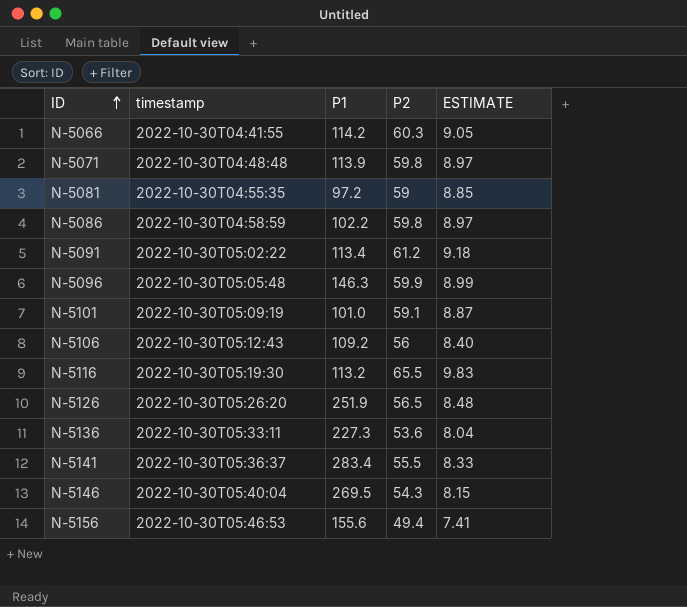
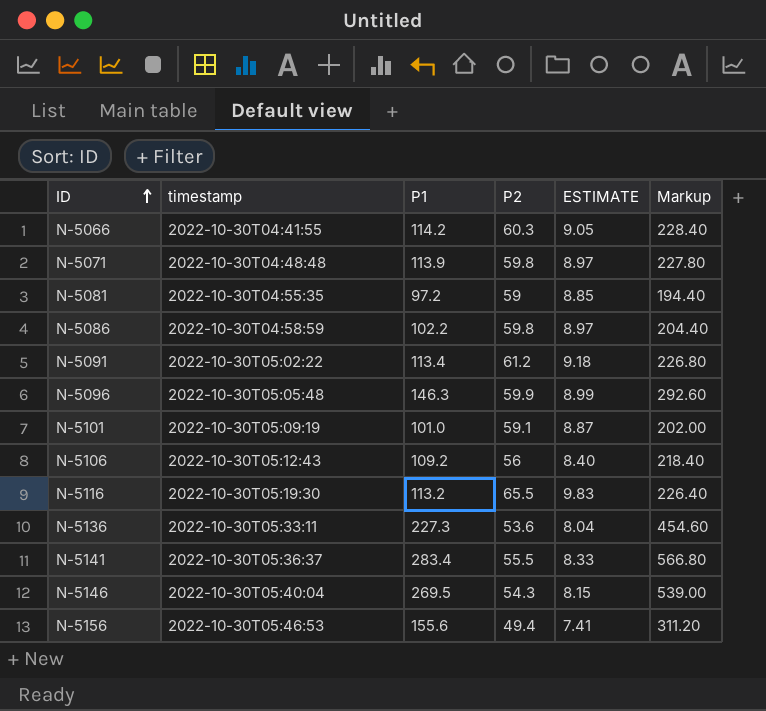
column Markup | formula: none -> [P1] * 2
row N-5126: 2022-10-30T05:26:20 | 251.9 | 56.5 | 8.48 -> none

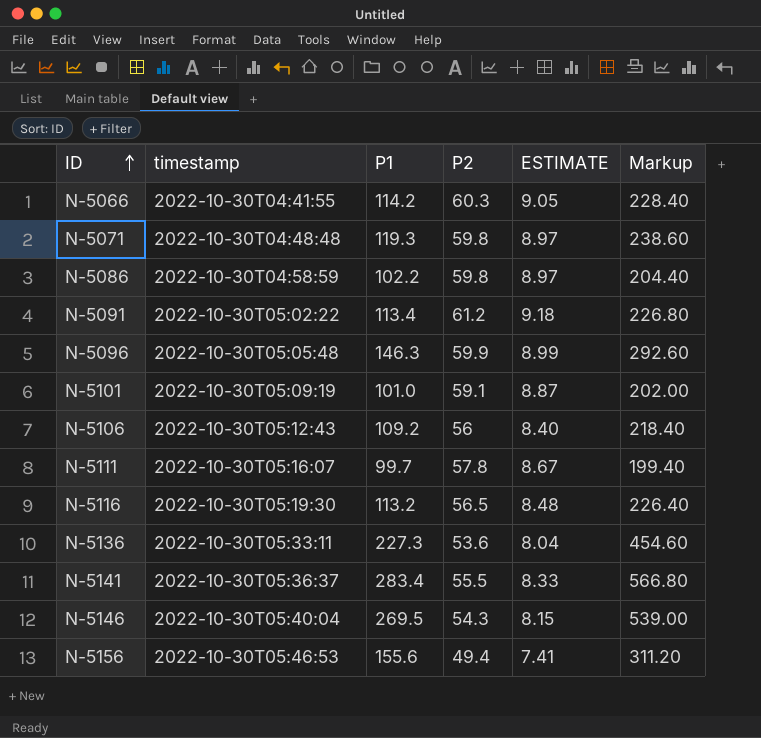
row N-5081: 2022-10-30T04:55:35 | 97.2 | 59 | 8.85 | 194.40 -> none
N-5071 | P1: 113.9 -> 119.3
N-5071 | Markup: 227.80 -> 238.60
row N-5111: none -> 2022-10-30T05:16:07 | 99.7 | 57.8 | 8.67 | 199.40
N-5116 | P2: 65.5 -> 56.5
N-5116 | ESTIMATE: 9.83 -> 8.48

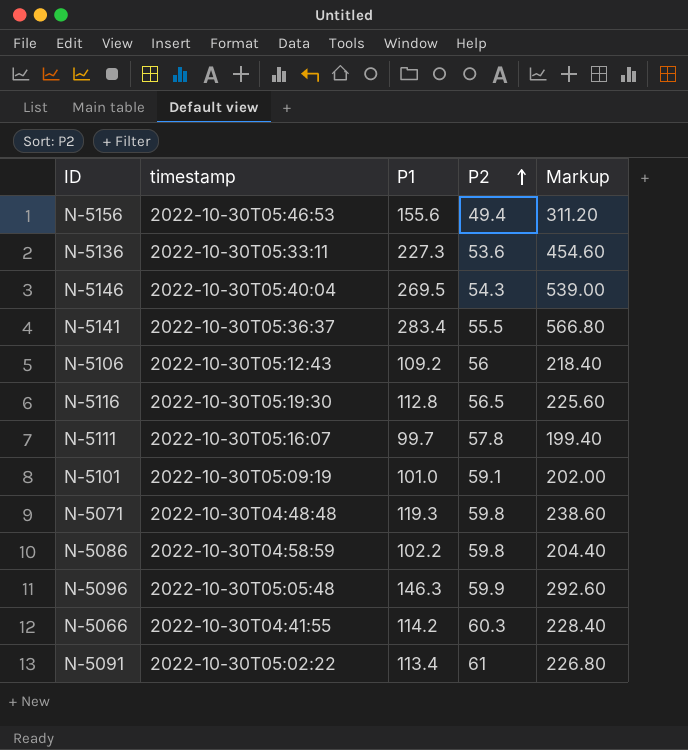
row order: ID ascending -> P2 ascending
column ESTIMATE | formula: [P2] * 0.15 -> none
N-5116 | P1: 113.2 -> 112.8
N-5116 | Markup: 226.40 -> 225.60
N-5091 | P2: 61.2 -> 61

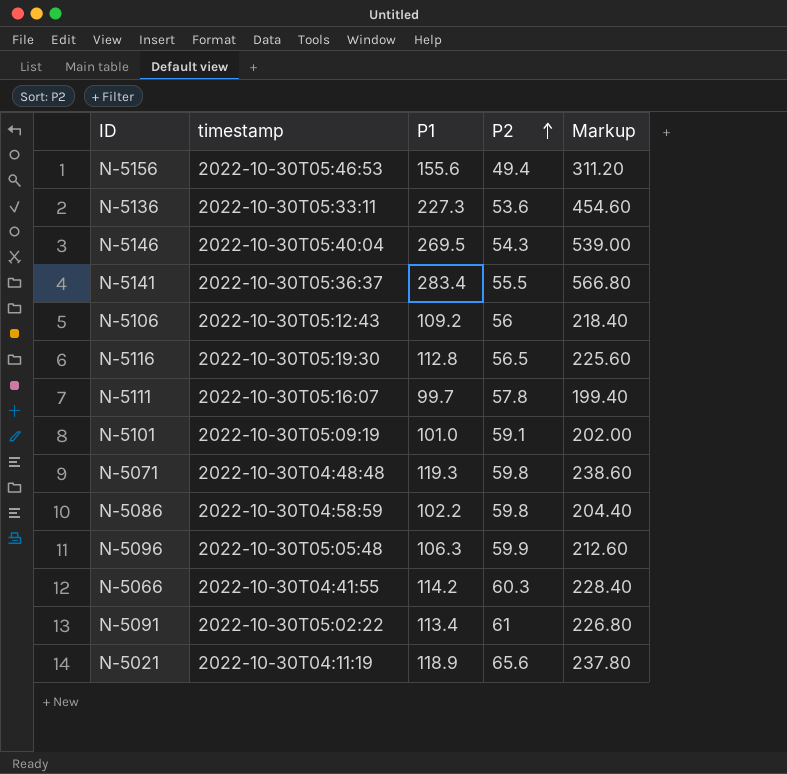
N-5096 | P1: 146.3 -> 106.3
N-5096 | Markup: 292.60 -> 212.60
row N-5021: none -> 2022-10-30T04:11:19 | 118.9 | 65.6 | 237.80

